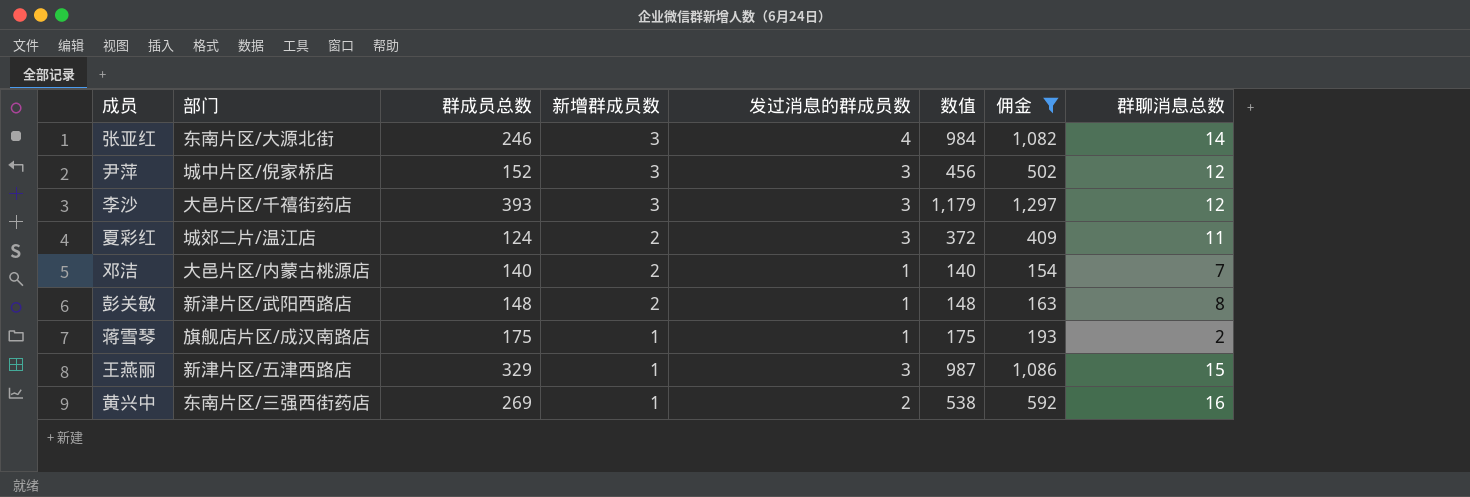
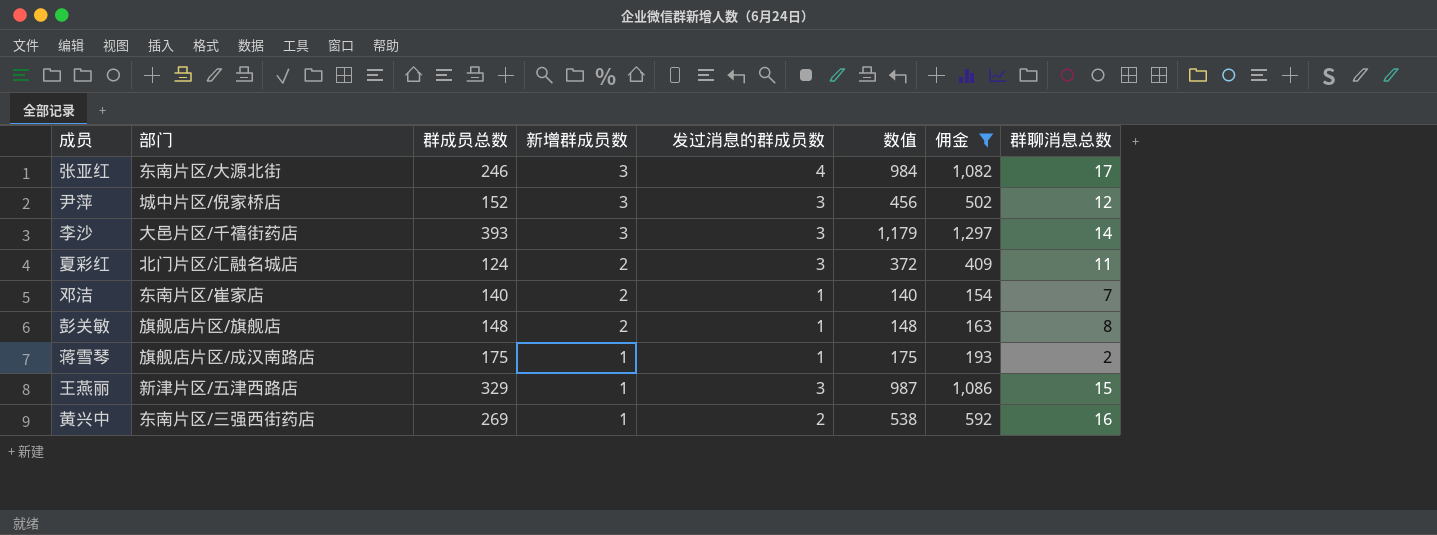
张亚红 | 群聊消息总数: 14 -> 17
李沙 | 群聊消息总数: 12 -> 14
夏彩红 | 部门: 城郊二片/温江店 -> 北门片区/汇融名城店
邓洁 | 部门: 大邑片区/内蒙古桃源店 -> 东南片区/崔家店
彭关敏 | 部门: 新津片区/武阳西路店 -> 旗舰店片区/旗舰店

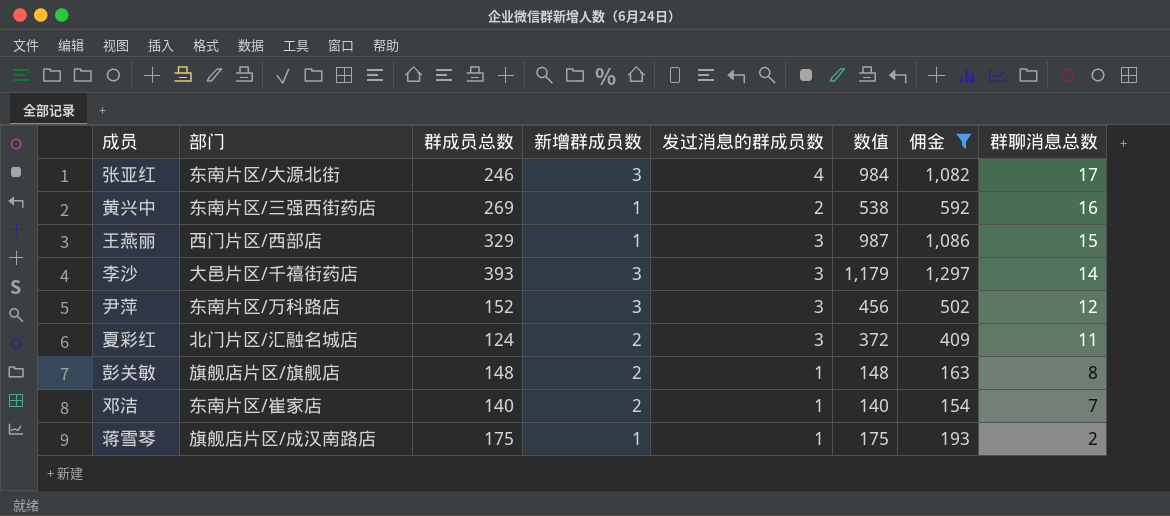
row order: 新增群成员数 descending -> 群聊消息总数 descending
王燕丽 | 部门: 新津片区/五津西路店 -> 西门片区/西部店
尹萍 | 部门: 城中片区/倪家桥店 -> 东南片区/万科路店

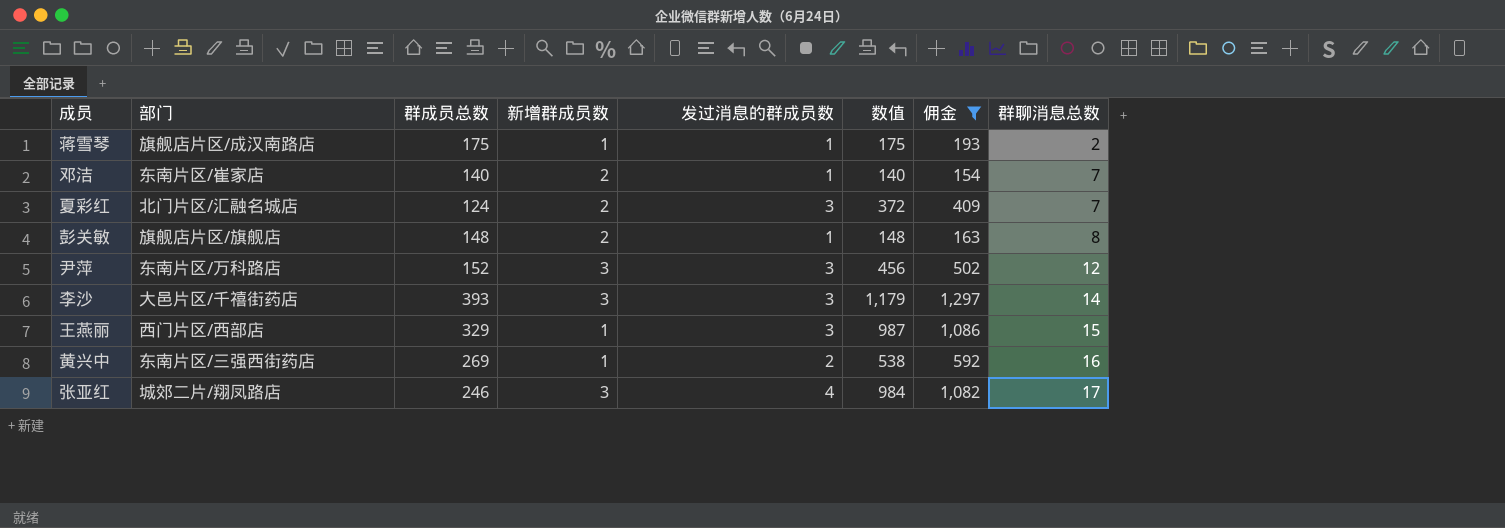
row order: 群聊消息总数 descending -> 群聊消息总数 ascending
夏彩红 | 群聊消息总数: 11 -> 7
张亚红 | 部门: 东南片区/大源北街 -> 城郊二片/翔凤路店

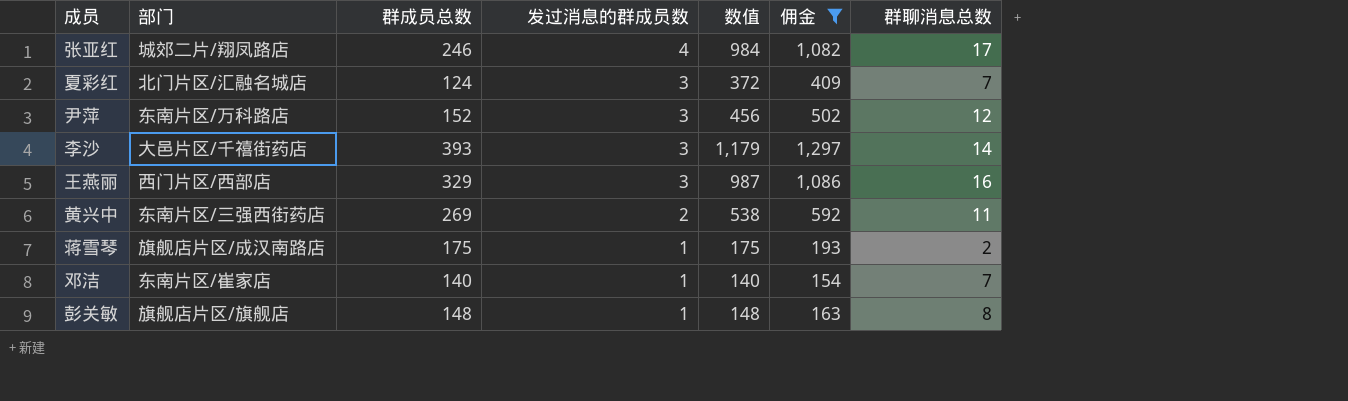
row order: 群聊消息总数 ascending -> 发过消息的群成员数 descending
column 新增群成员数 | position: 4 -> none
王燕丽 | 群聊消息总数: 15 -> 16
黄兴中 | 群聊消息总数: 16 -> 11

